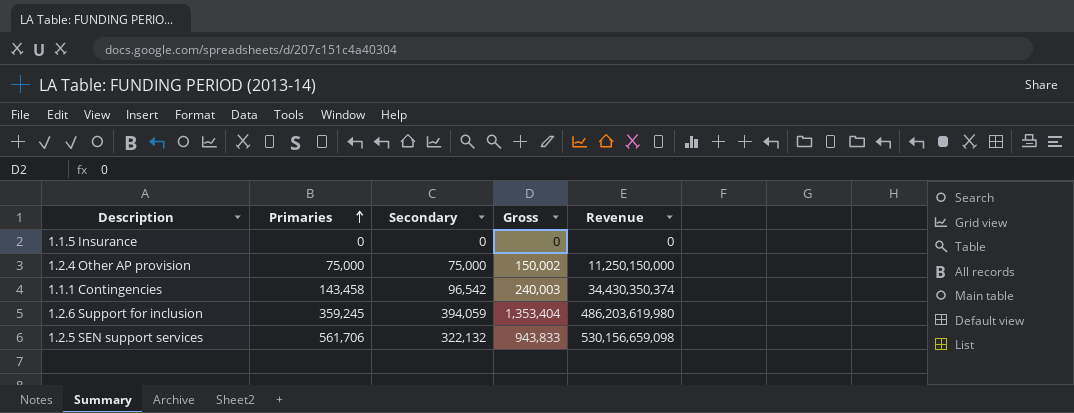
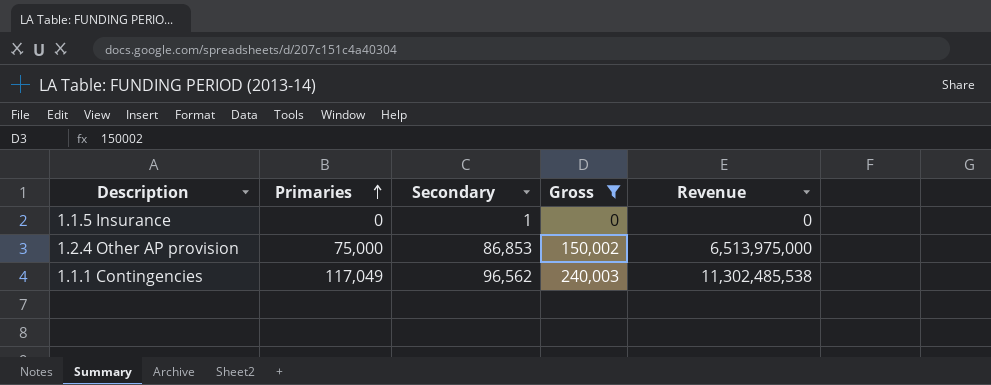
filter: none -> Gross <= 240,003
column Revenue | formula: [Primaries] * [Gross] -> [Primaries] * [Secondary]
1.1.5 Insurance | Secondary: 0 -> 1
1.2.4 Other AP provision | Secondary: 75,000 -> 86,853
1.1.1 Contingencies | Primaries: 143,458 -> 117,049
1.1.1 Contingencies | Secondary: 96,542 -> 96,562

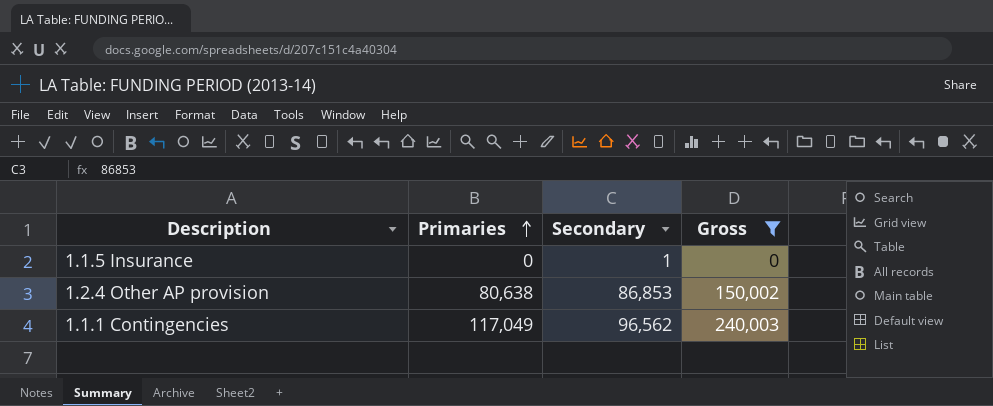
column Revenue | formula: [Primaries] * [Secondary] -> none
1.2.4 Other AP provision | Primaries: 75,000 -> 80,638

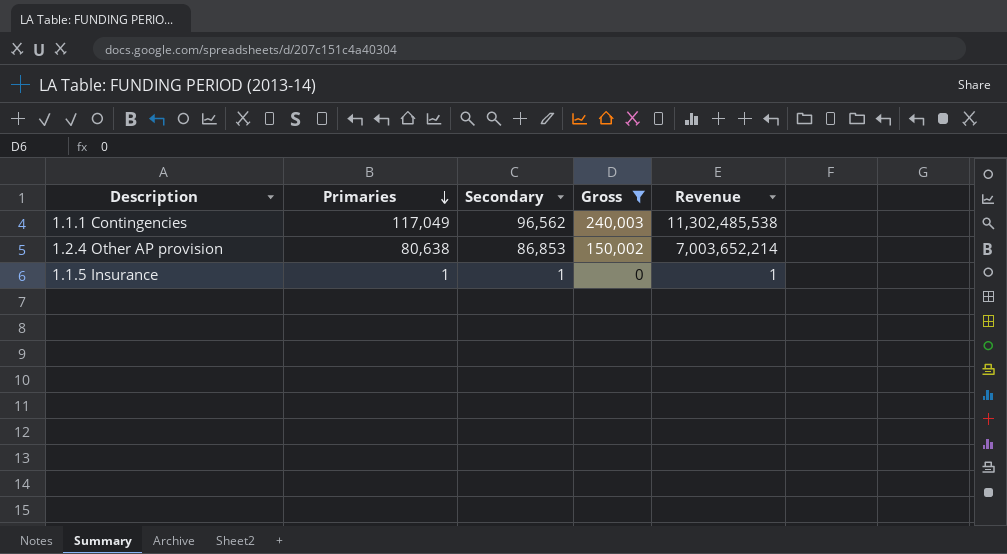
row order: Primaries ascending -> Primaries descending
column Revenue | formula: none -> [Primaries] * [Secondary]
1.1.5 Insurance | Primaries: 0 -> 1

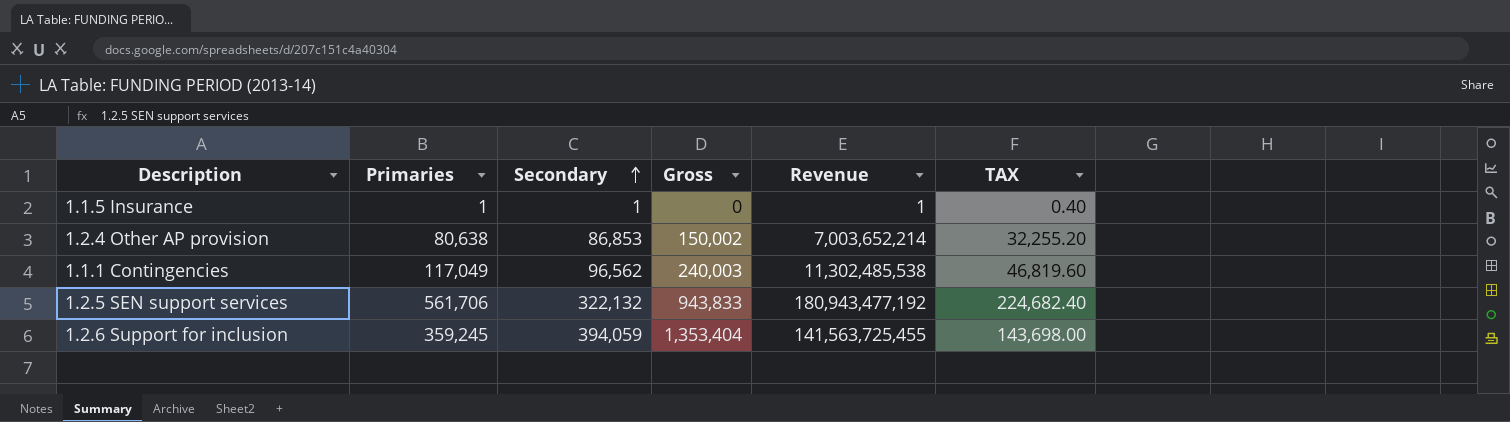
filter: Gross <= 240,003 -> none
row order: Primaries descending -> Secondary ascending
column TAX | formula: none -> [Primaries] * 0.4

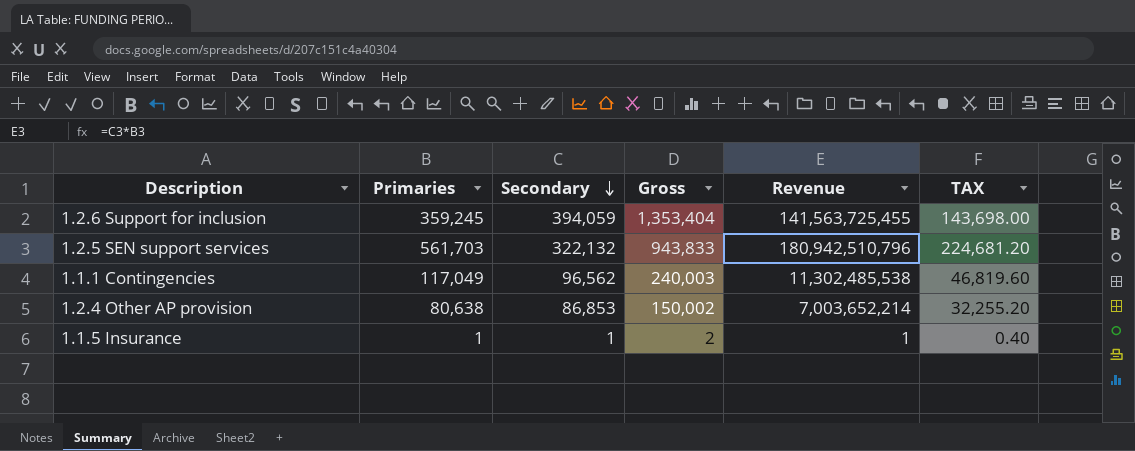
row order: Secondary ascending -> Secondary descending
1.2.5 SEN support services | Primaries: 561,706 -> 561,703
1.2.5 SEN support services | Revenue: 180,943,477,192 -> 180,942,510,796
1.2.5 SEN support services | TAX: 224,682.40 -> 224,681.20
1.1.5 Insurance | Gross: 0 -> 2

